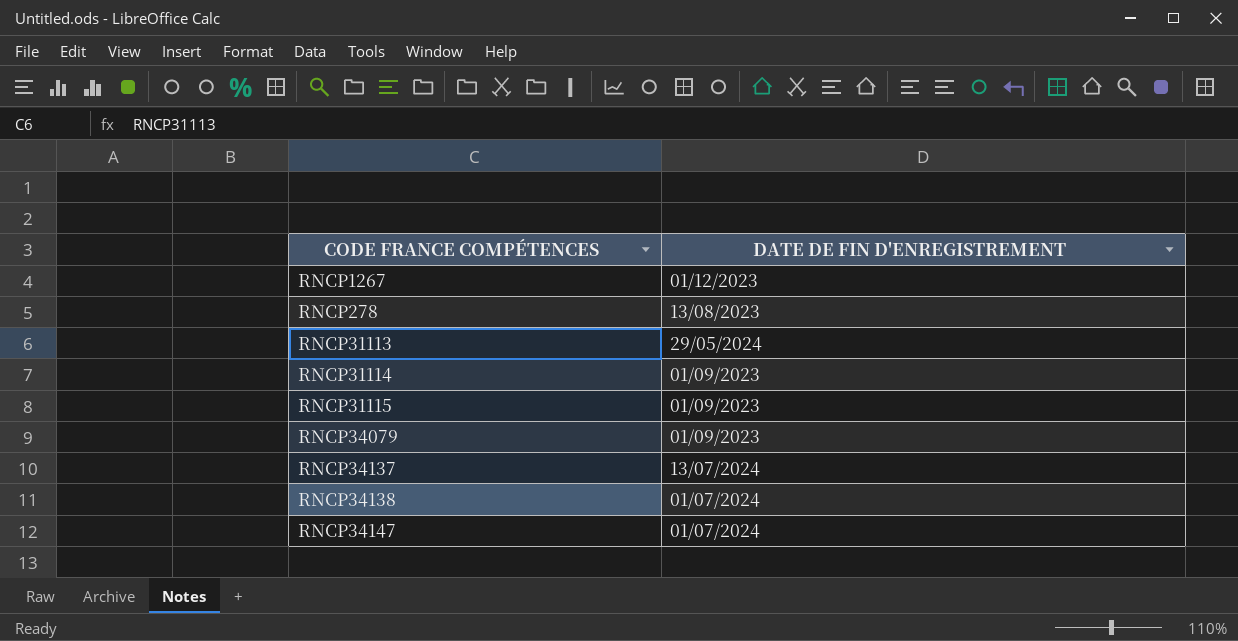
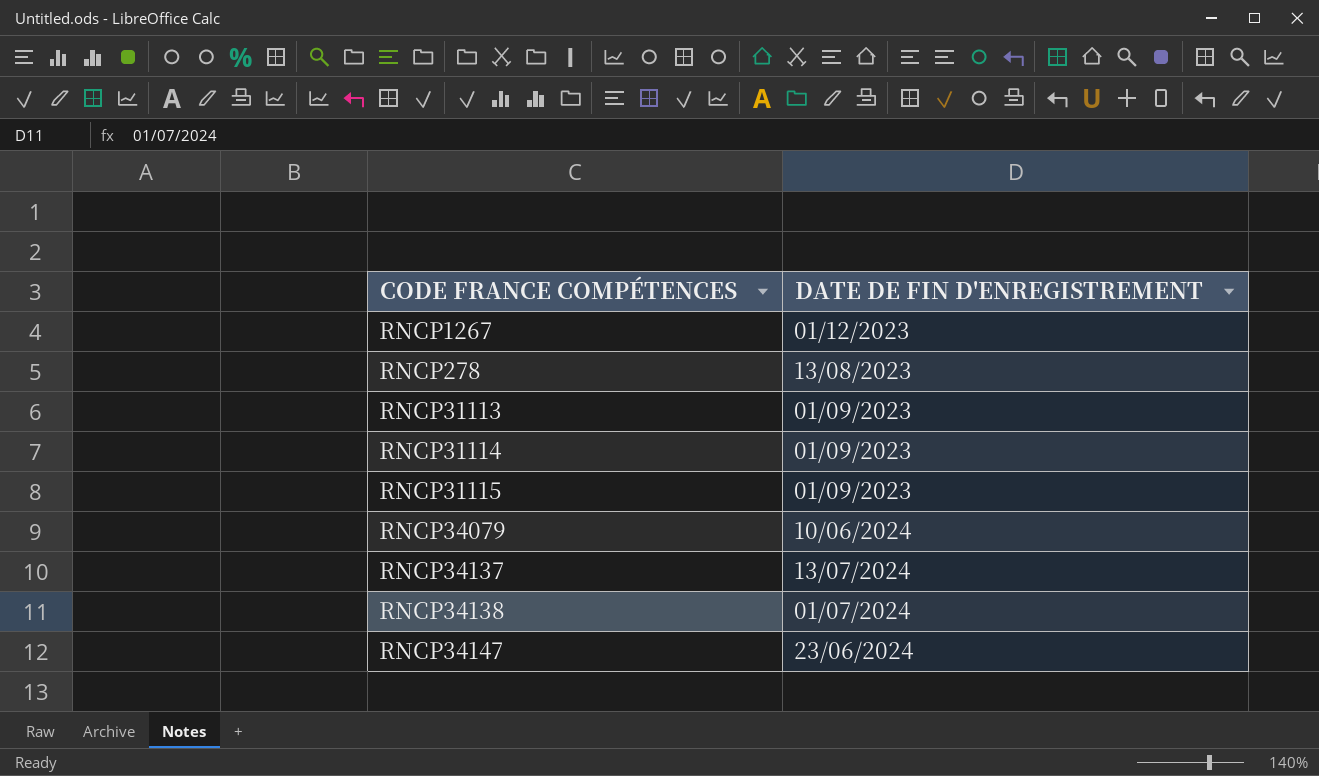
RNCP31113 | DATE DE FIN D'ENREGISTREMENT: 29/05/2024 -> 01/09/2023
RNCP34079 | DATE DE FIN D'ENREGISTREMENT: 01/09/2023 -> 10/06/2024
RNCP34147 | DATE DE FIN D'ENREGISTREMENT: 01/07/2024 -> 23/06/2024

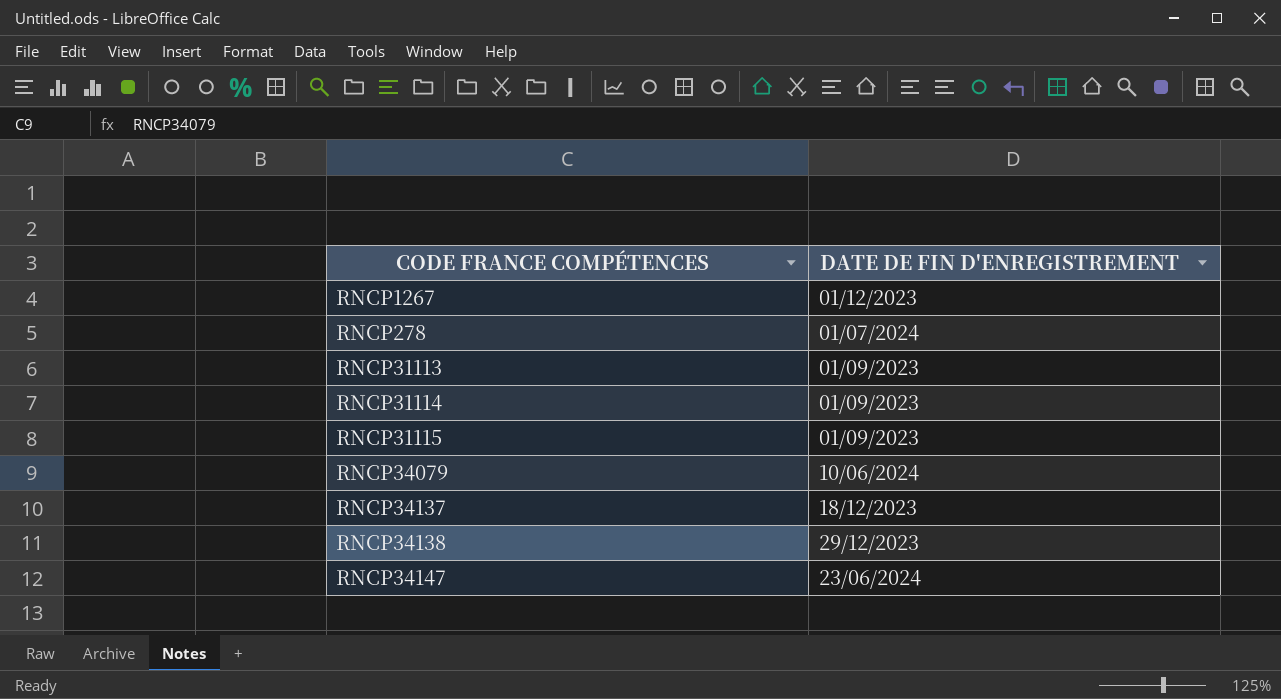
RNCP278 | DATE DE FIN D'ENREGISTREMENT: 13/08/2023 -> 01/07/2024
RNCP34137 | DATE DE FIN D'ENREGISTREMENT: 13/07/2024 -> 18/12/2023
RNCP34138 | DATE DE FIN D'ENREGISTREMENT: 01/07/2024 -> 29/12/2023

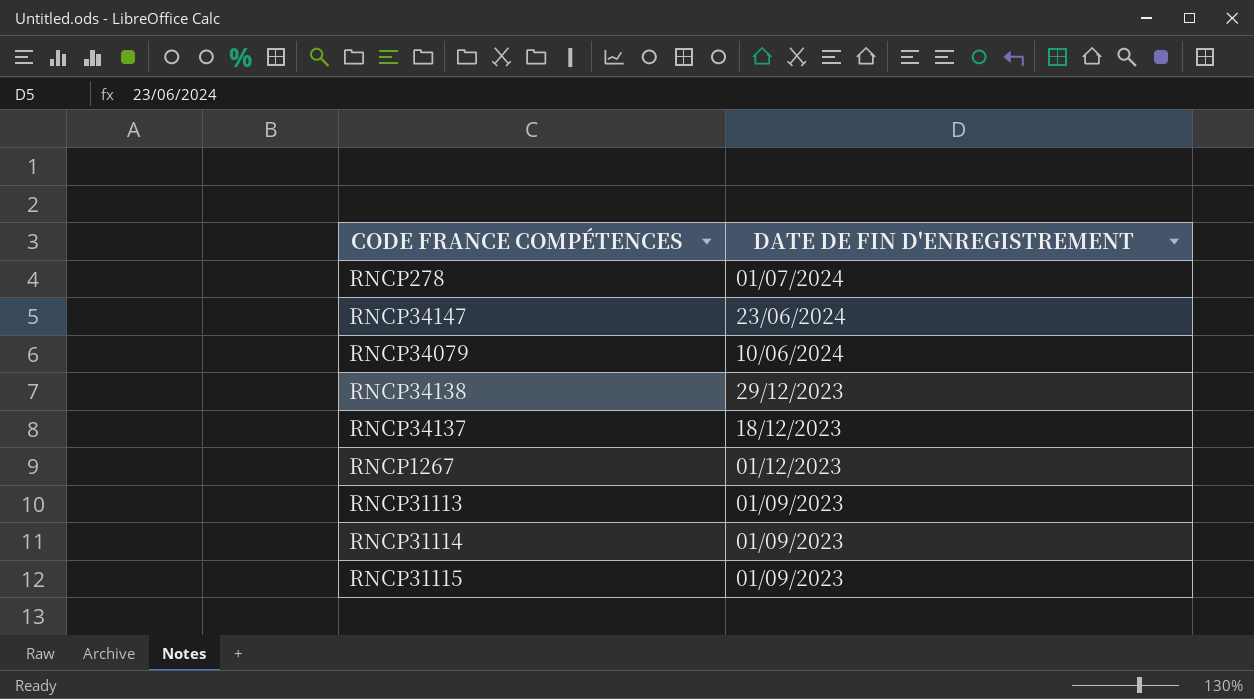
row order: none -> DATE DE FIN D'ENREGISTREMENT descending

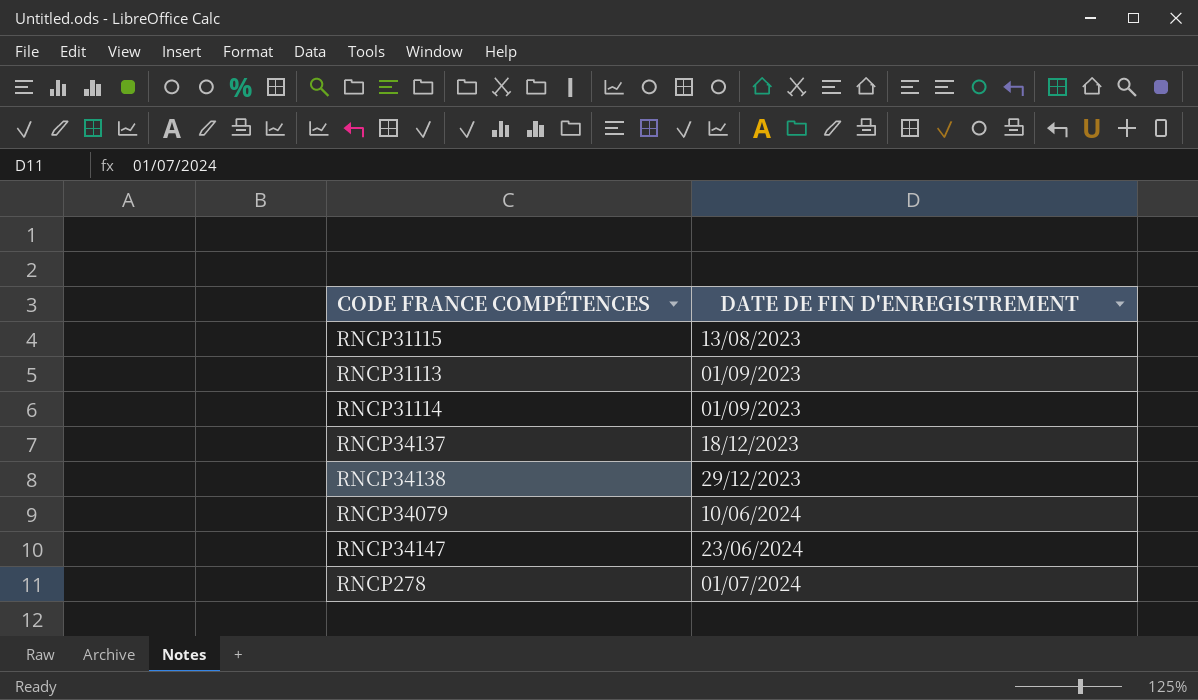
row order: DATE DE FIN D'ENREGISTREMENT descending -> DATE DE FIN D'ENREGISTREMENT ascending
row RNCP1267: 01/12/2023 -> none
RNCP31115 | DATE DE FIN D'ENREGISTREMENT: 01/09/2023 -> 13/08/2023

